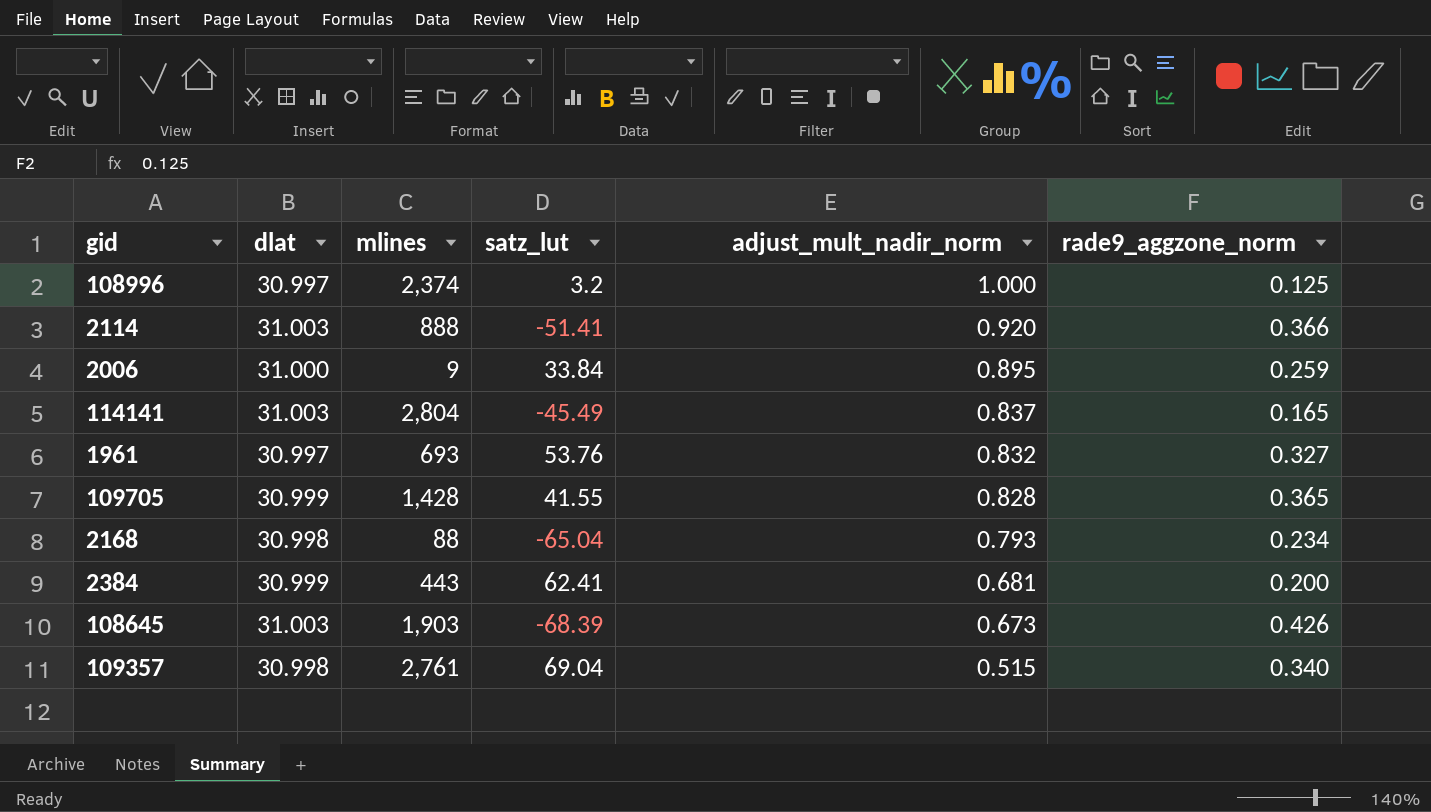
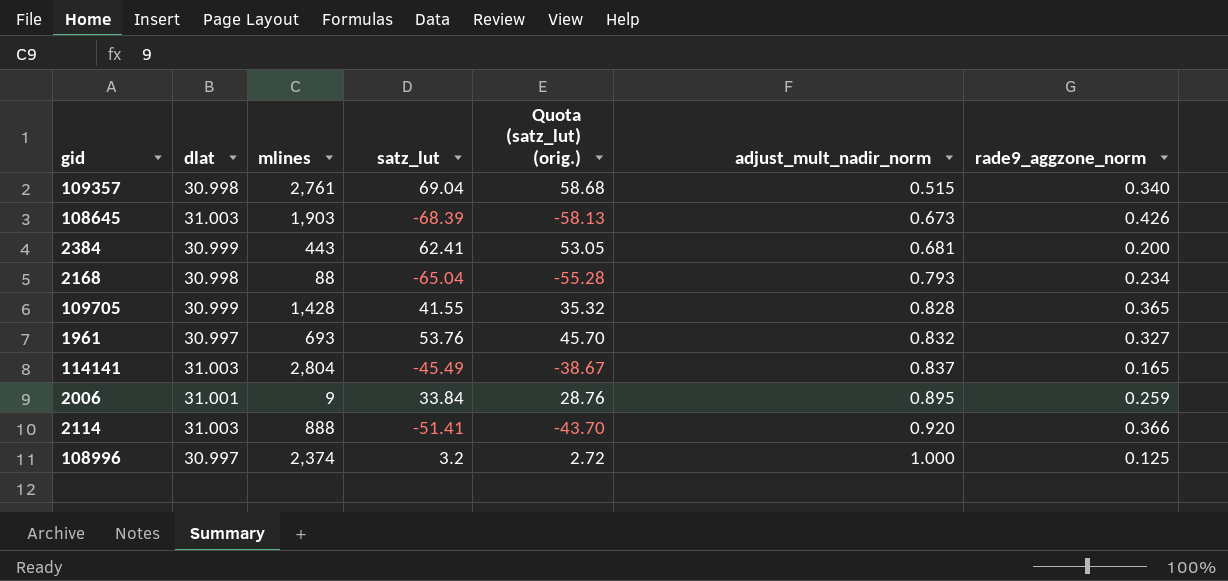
row order: adjust_mult_nadir_norm descending -> adjust_mult_nadir_norm ascending
column Quota (satz_lut) (orig.) | formula: none -> [satz_lut] * 0.85
2006 | dlat: 31.000 -> 31.001

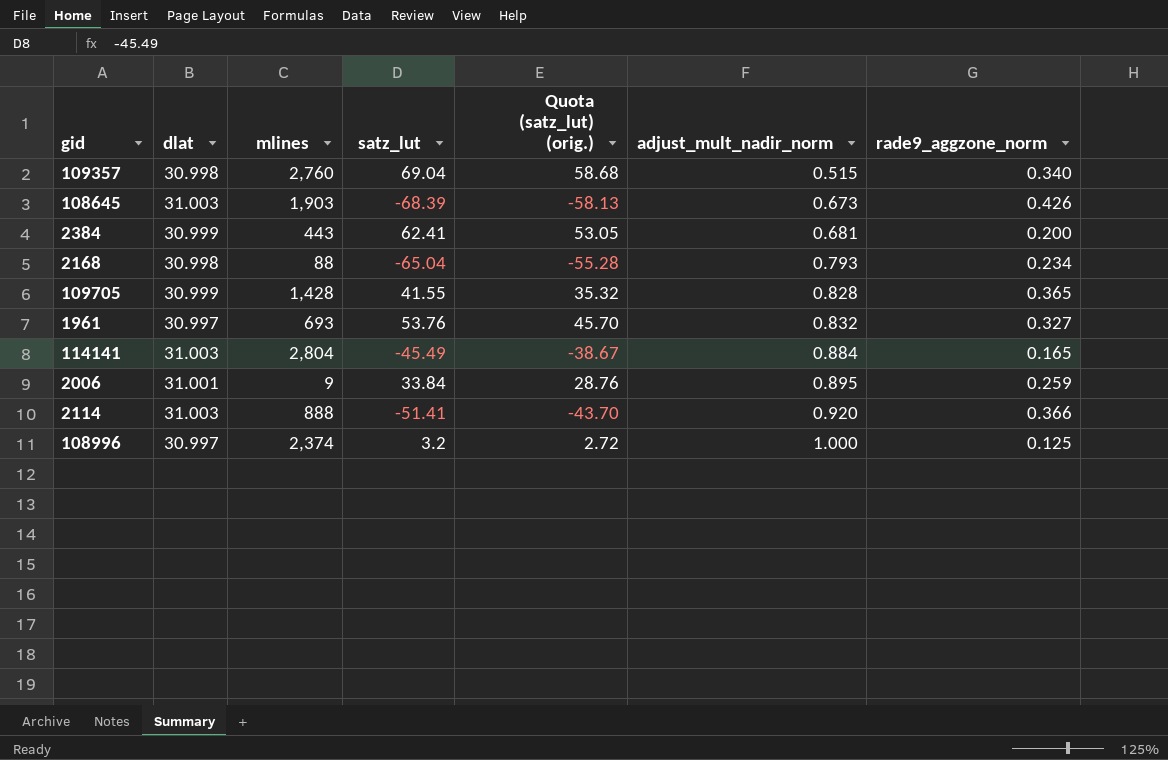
109357 | mlines: 2,761 -> 2,760
114141 | adjust_mult_nadir_norm: 0.837 -> 0.884

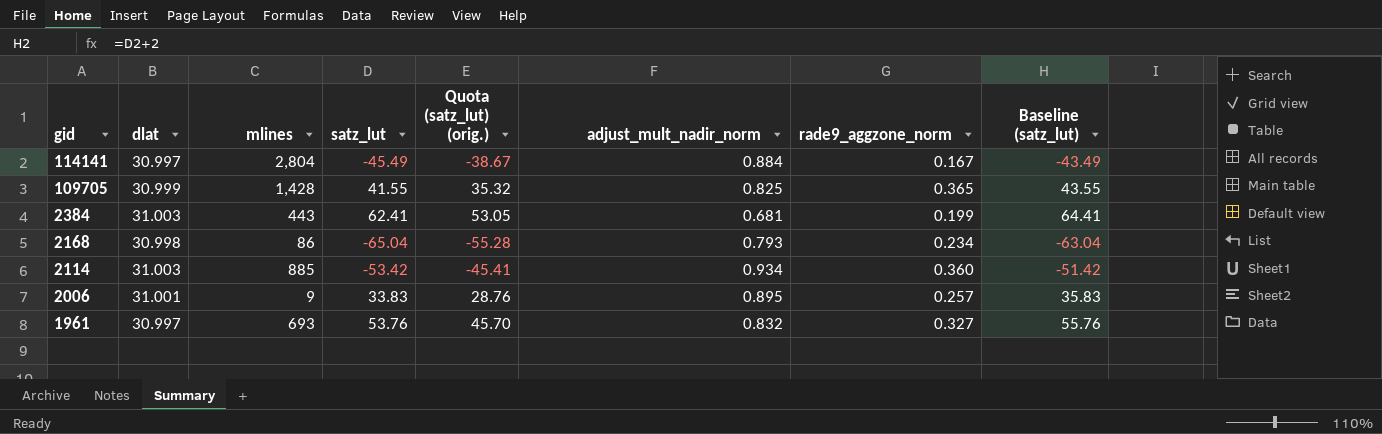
row order: adjust_mult_nadir_norm ascending -> gid descending
column Baseline (satz_lut) | formula: none -> [satz_lut] + 2
row 109357: 30.998 | 2,760 | 69.04 | 58.68 | 0.515 | 0.340 -> none
row 108645: 31.003 | 1,903 | -68.39 | -58.13 | 0.673 | 0.426 -> none
row 108996: 30.997 | 2,374 | 3.2 | 2.72 | 1.000 | 0.125 -> none
114141 | dlat: 31.003 -> 30.997
114141 | rade9_aggzone_norm: 0.165 -> 0.167
109705 | adjust_mult_nadir_norm: 0.828 -> 0.825
2384 | dlat: 30.999 -> 31.003
2384 | rade9_aggzone_norm: 0.200 -> 0.199
2168 | mlines: 88 -> 86
2114 | mlines: 888 -> 885
2114 | satz_lut: -51.41 -> -53.42
2114 | Quota (satz_lut) (orig.): -43.70 -> -45.41
2114 | adjust_mult_nadir_norm: 0.920 -> 0.934
2114 | rade9_aggzone_norm: 0.366 -> 0.360
2006 | satz_lut: 33.84 -> 33.83
2006 | rade9_aggzone_norm: 0.259 -> 0.257

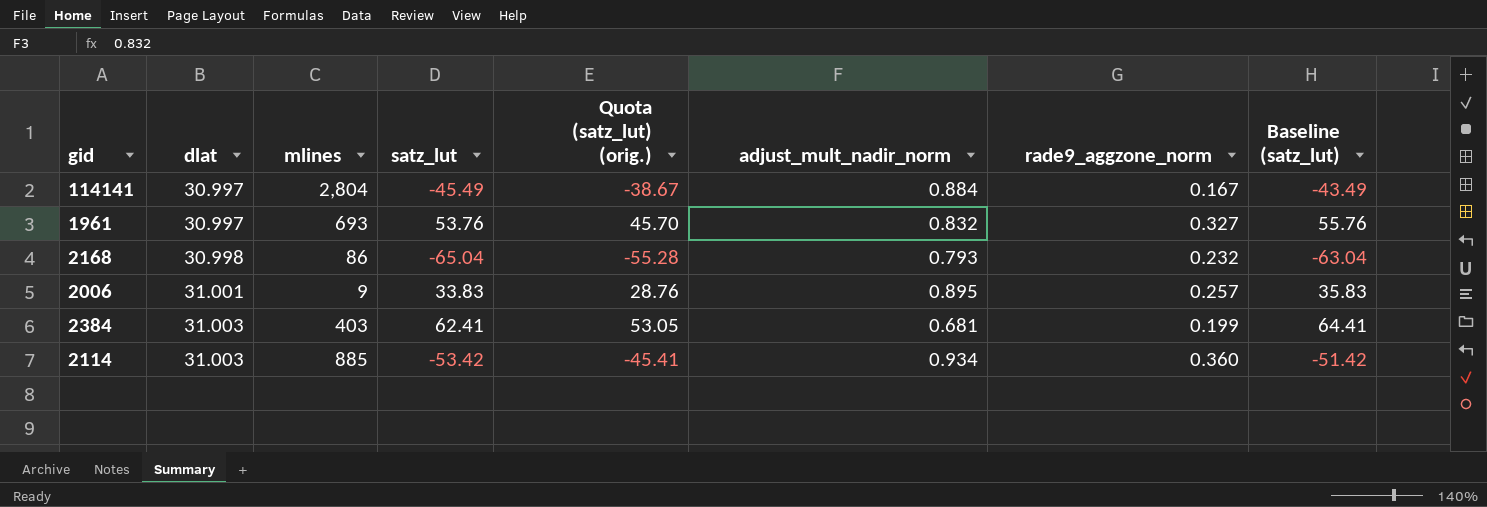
row order: gid descending -> dlat ascending
row 109705: 30.999 | 1,428 | 41.55 | 35.32 | 0.825 | 0.365 | 43.55 -> none
2168 | rade9_aggzone_norm: 0.234 -> 0.232
2384 | mlines: 443 -> 403

